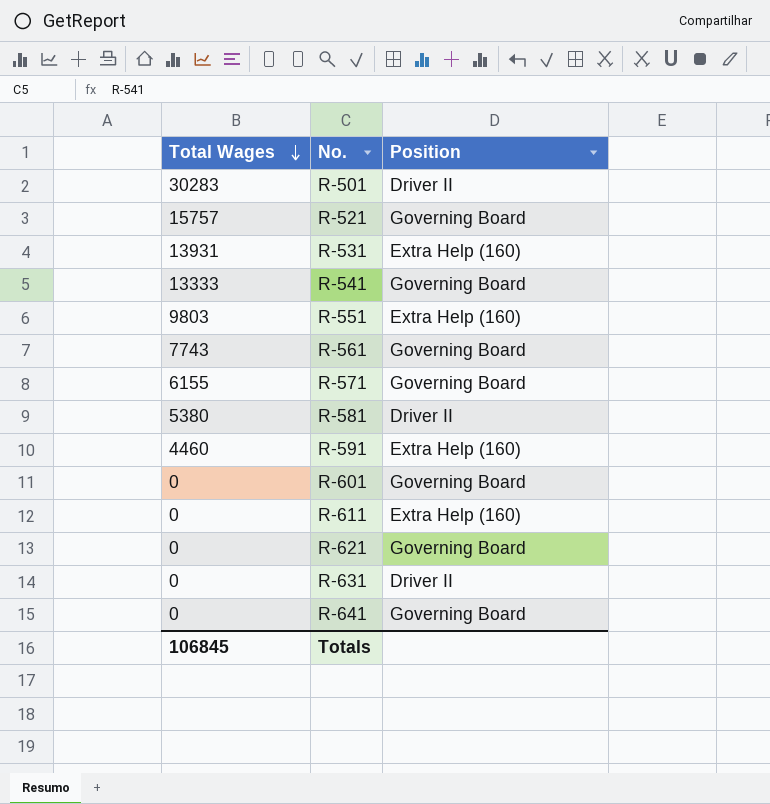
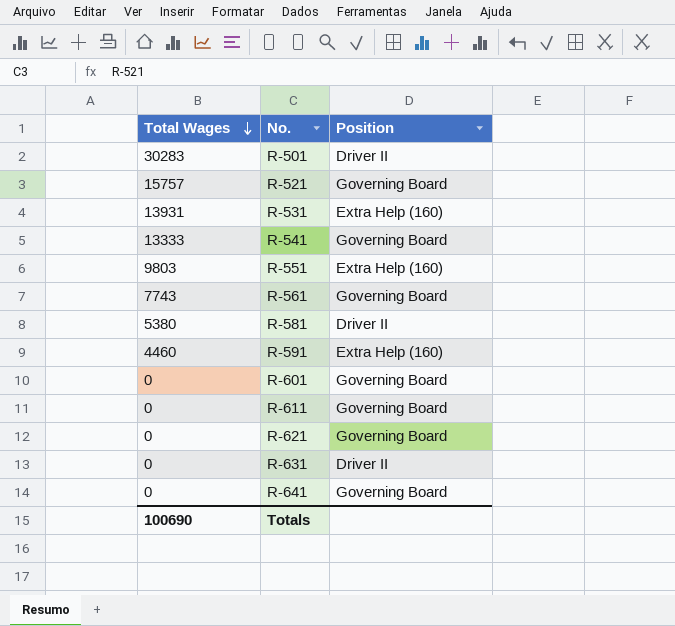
row R-571: 6155 | Governing Board -> none
R-611 | Position: Extra Help (160) -> Governing Board
Totals | Total Wages: 106845 -> 100690

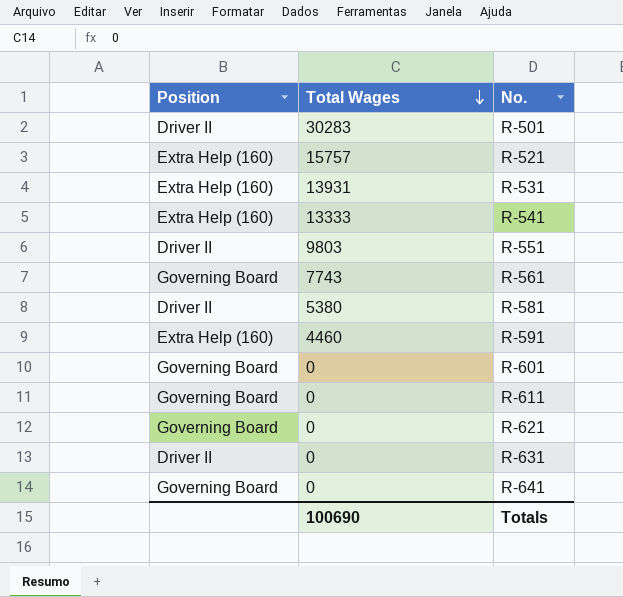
column Position | position: 3 -> 1
R-521 | Position: Governing Board -> Extra Help (160)
R-541 | Position: Governing Board -> Extra Help (160)
R-551 | Position: Extra Help (160) -> Driver II

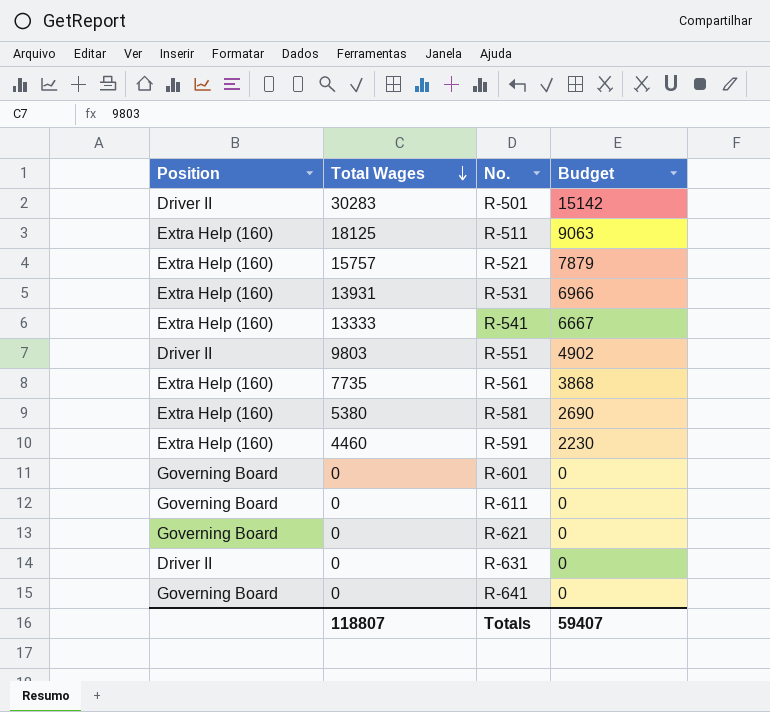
column Budget | formula: none -> [Total Wages] * 0.5
row R-511: none -> Extra Help (160) | 18125 | 9063
R-561 | Position: Governing Board -> Extra Help (160)
R-561 | Total Wages: 7743 -> 7735
R-581 | Position: Driver II -> Extra Help (160)
Totals | Total Wages: 100690 -> 118807

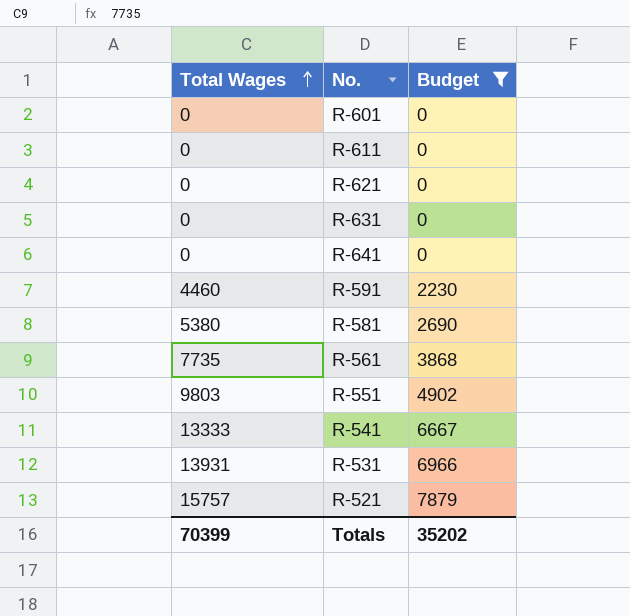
filter: none -> Budget <= 7879
row order: Total Wages descending -> Total Wages ascending
column Position | position: 1 -> none
Totals | Total Wages: 118807 -> 70399
Totals | Budget: 59407 -> 35202

